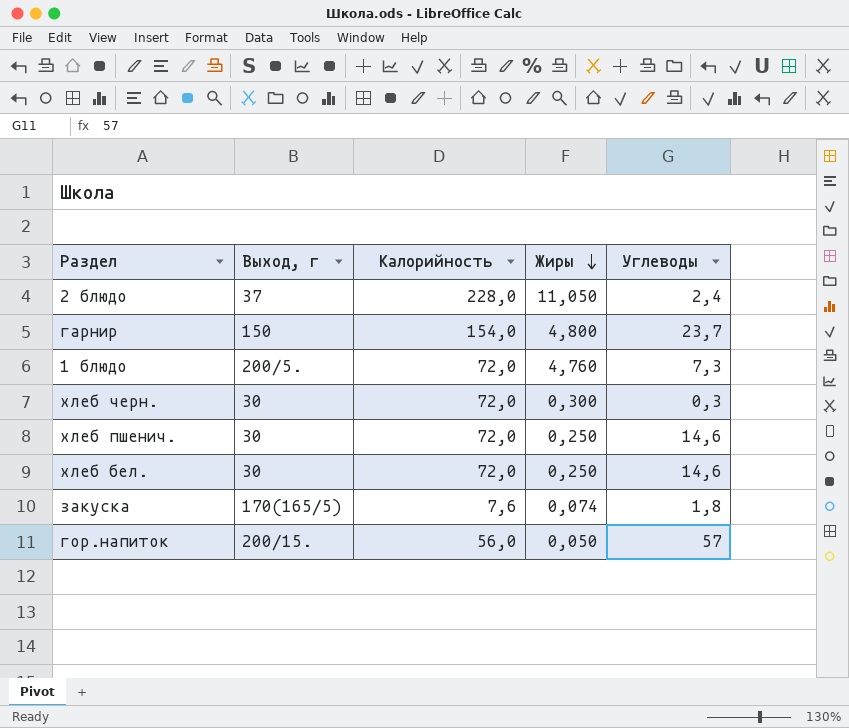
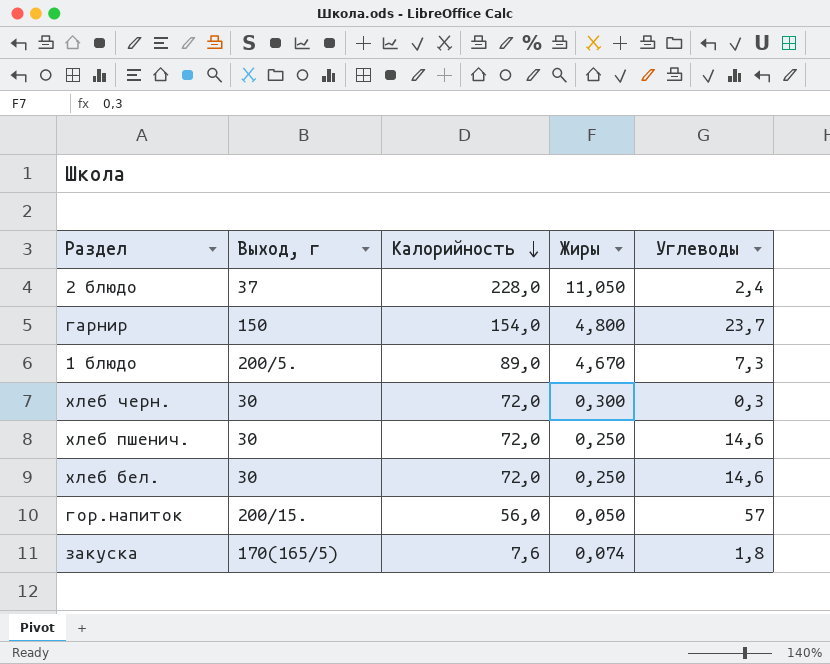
row order: Жиры descending -> Калорийность descending
1 блюдо | Калорийность: 72,0 -> 89,0
1 блюдо | Жиры: 4,760 -> 4,670

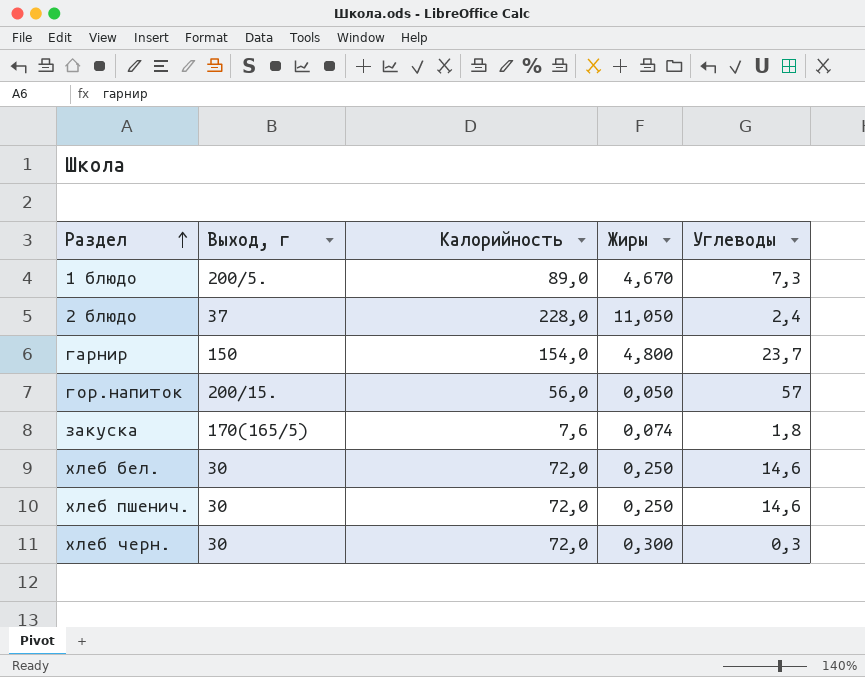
row order: Калорийность descending -> Раздел ascending

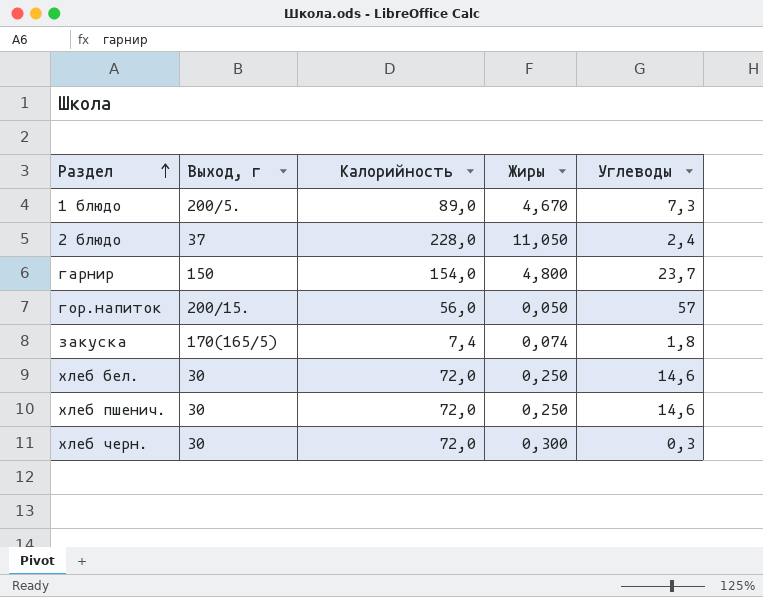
закуска | Калорийность: 7,6 -> 7,4

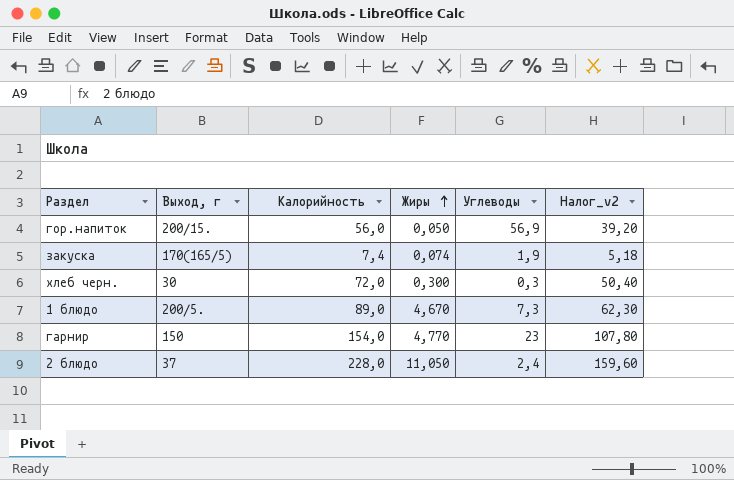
row order: Раздел ascending -> Жиры ascending
column Налог_v2 | formula: none -> [Калорийность] * 0,7
row хлеб бел.: 30 | 72,0 | 0,250 | 14,6 -> none
row хлеб пшенич.: 30 | 72,0 | 0,250 | 14,6 -> none
гор.напиток | Углеводы: 57 -> 56,9
закуска | Углеводы: 1,8 -> 1,9
гарнир | Жиры: 4,800 -> 4,770
гарнир | Углеводы: 23,7 -> 23

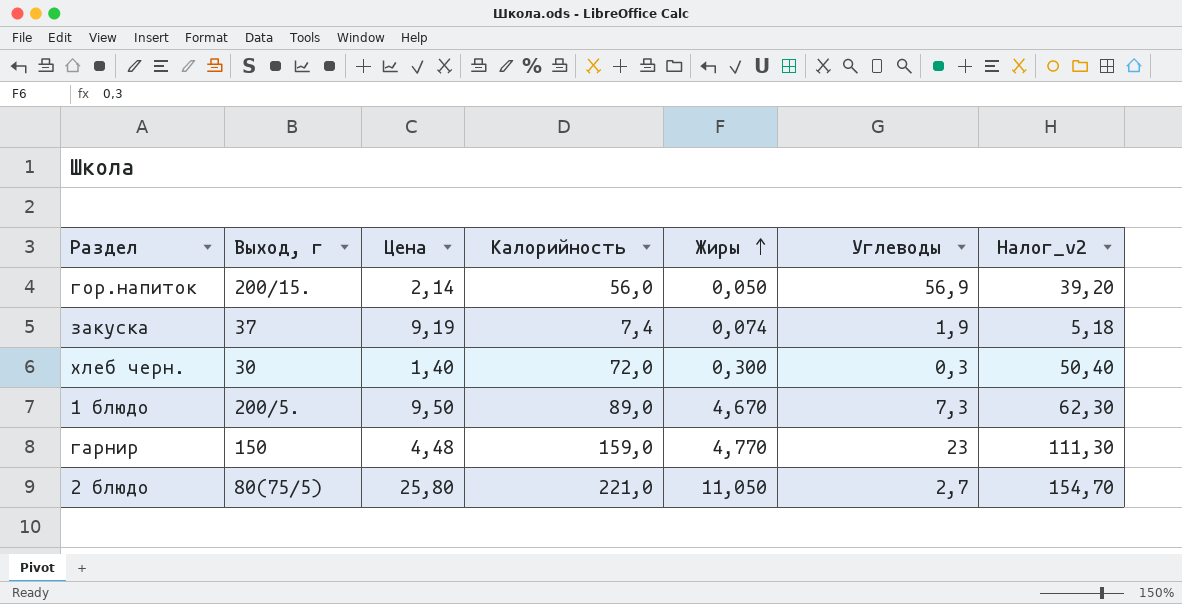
column Цена | position: none -> 3
закуска | Выход, г: 170(165/5) -> 37
гарнир | Калорийность: 154,0 -> 159,0
гарнир | Налог_v2: 107,80 -> 111,30
2 блюдо | Выход, г: 37 -> 80(75/5)
2 блюдо | Калорийность: 228,0 -> 221,0
2 блюдо | Углеводы: 2,4 -> 2,7
2 блюдо | Налог_v2: 159,60 -> 154,70

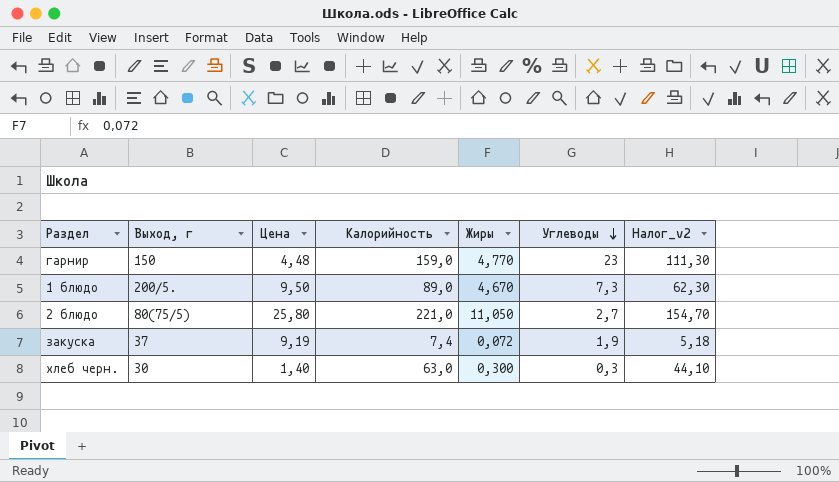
row order: Жиры ascending -> Углеводы descending
row гор.напиток: 200/15. | 2,14 | 56,0 | 0,050 | 56,9 | 39,20 -> none
закуска | Жиры: 0,074 -> 0,072
хлеб черн. | Калорийность: 72,0 -> 63,0
хлеб черн. | Налог_v2: 50,40 -> 44,10

